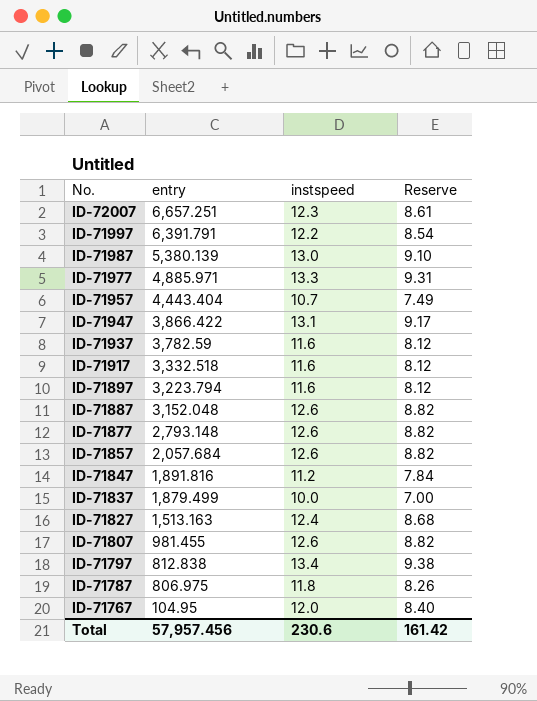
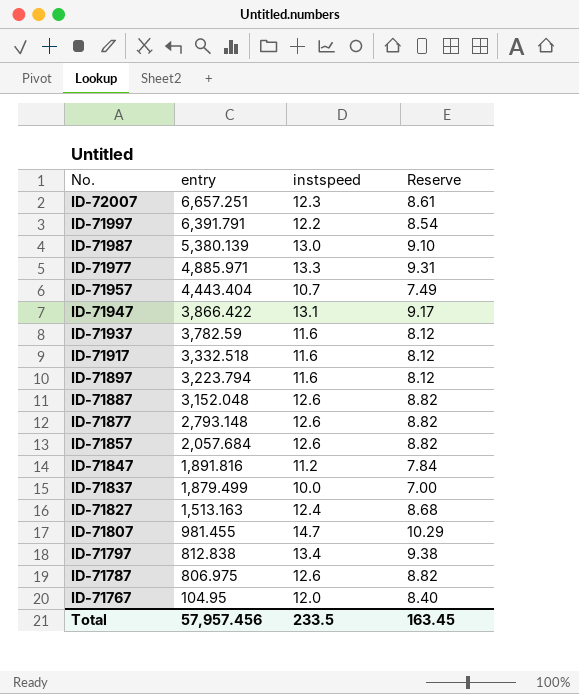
ID-71807 | instspeed: 12.6 -> 14.7
ID-71807 | Reserve: 8.82 -> 10.29
ID-71787 | instspeed: 11.8 -> 12.6
ID-71787 | Reserve: 8.26 -> 8.82
Total | instspeed: 230.6 -> 233.5
Total | Reserve: 161.42 -> 163.45

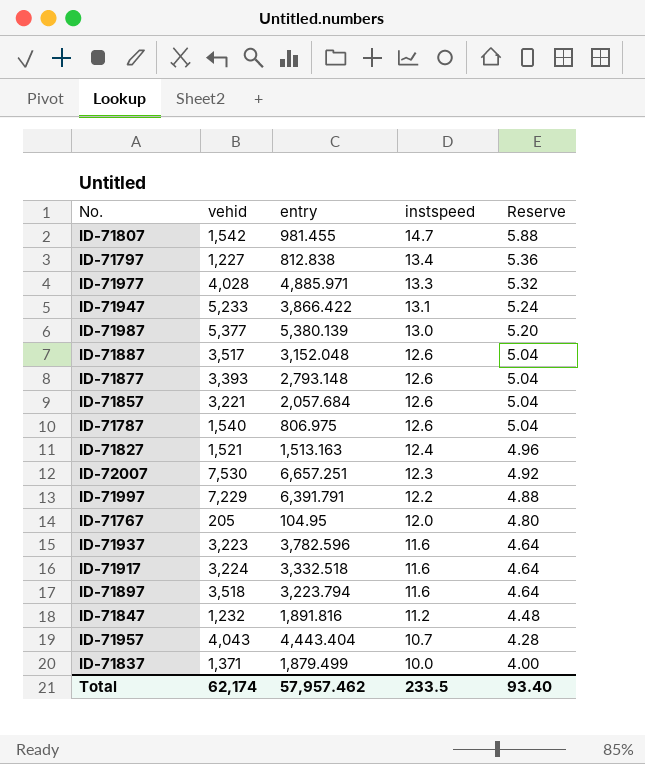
row order: No. descending -> instspeed descending
column vehid | position: none -> 2
column Reserve | formula: [instspeed] * 0.7 -> [instspeed] * 0.4
ID-71937 | entry: 3,782.59 -> 3,782.596
Total | entry: 57,957.456 -> 57,957.462
Total | Reserve: 163.45 -> 93.40

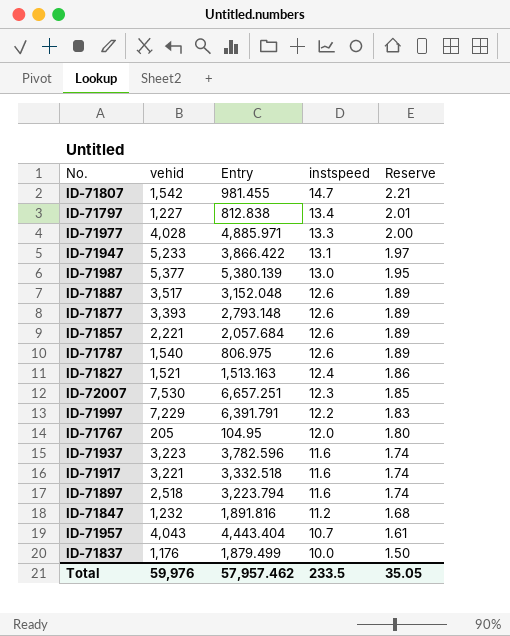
column name: entry -> Entry
column Reserve | formula: [instspeed] * 0.4 -> [instspeed] * 0.15
ID-71857 | vehid: 3,221 -> 2,221
ID-71917 | vehid: 3,224 -> 3,221
ID-71897 | vehid: 3,518 -> 2,518
ID-71837 | vehid: 1,371 -> 1,176
Total | vehid: 62,174 -> 59,976
Total | Reserve: 93.40 -> 35.05

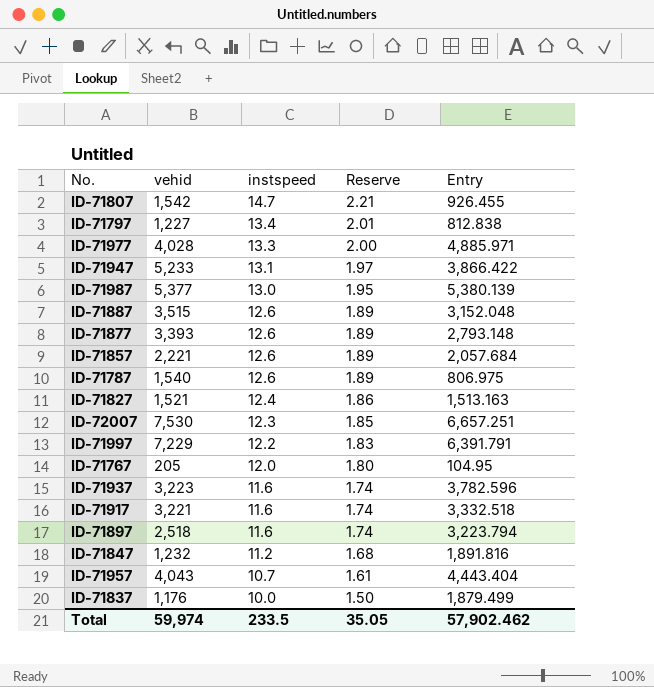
column Entry | position: 3 -> 5
ID-71807 | Entry: 981.455 -> 926.455
ID-71887 | vehid: 3,517 -> 3,515
Total | vehid: 59,976 -> 59,974
Total | Entry: 57,957.462 -> 57,902.462

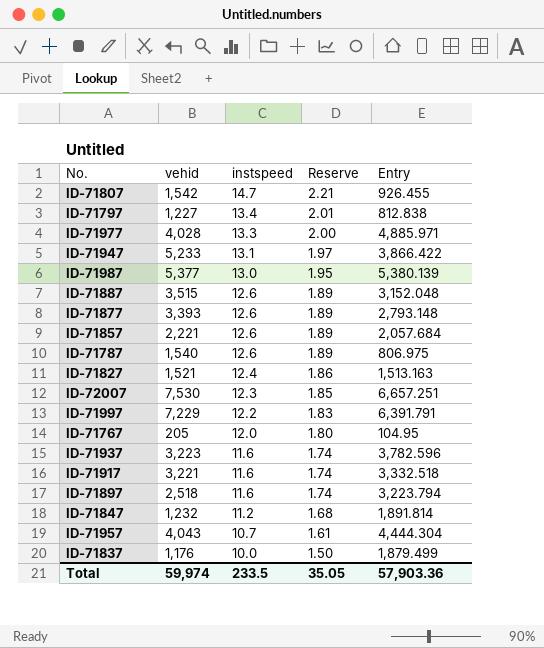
ID-71847 | Entry: 1,891.816 -> 1,891.814
ID-71957 | Entry: 4,443.404 -> 4,444.304
Total | Entry: 57,902.462 -> 57,903.36

